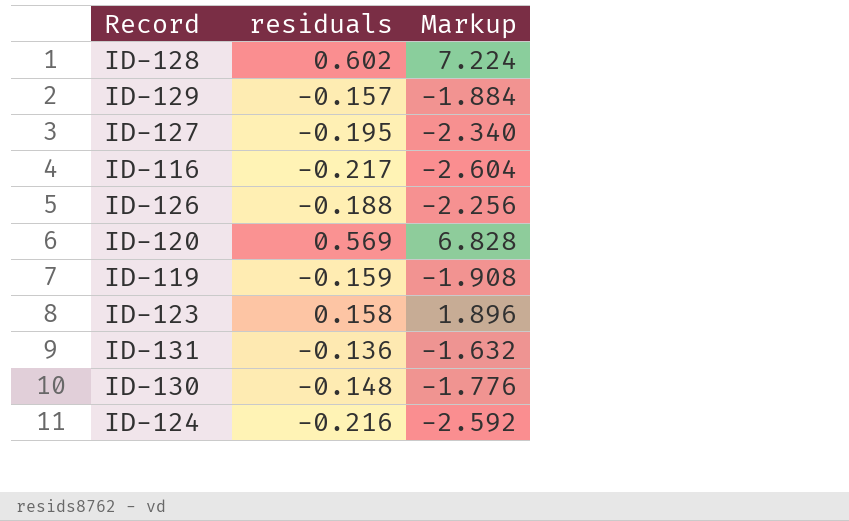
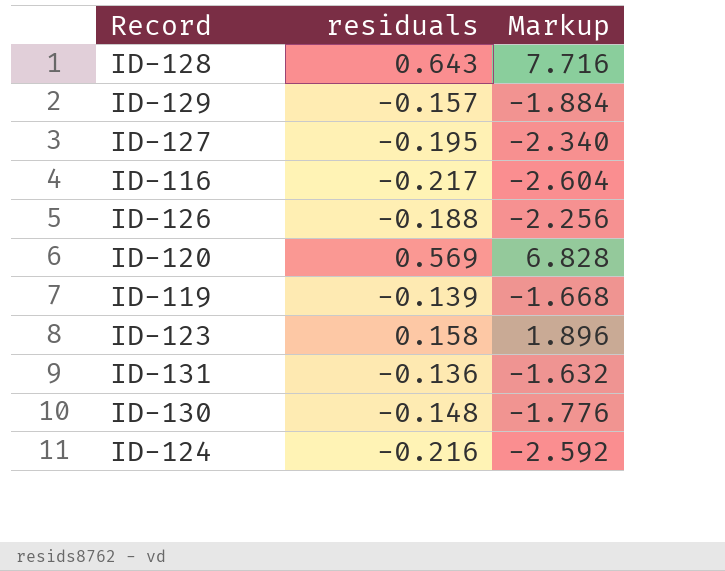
ID-128 | residuals: 0.602 -> 0.643
ID-128 | Markup: 7.224 -> 7.716
ID-119 | residuals: -0.159 -> -0.139
ID-119 | Markup: -1.908 -> -1.668

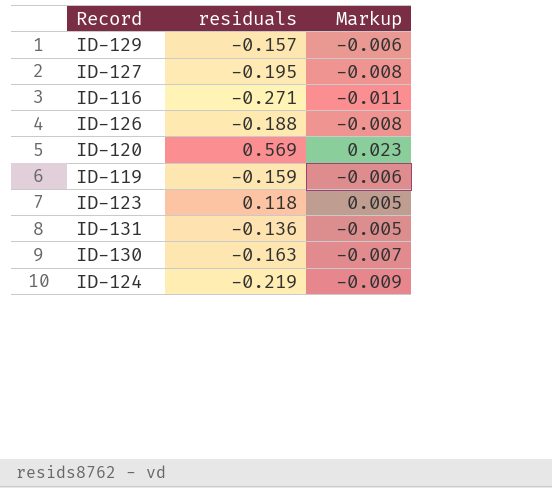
column Markup | formula: [residuals] * 12 -> [residuals] * 0.04
row ID-128: 0.643 | 7.716 -> none
ID-116 | residuals: -0.217 -> -0.271
ID-119 | residuals: -0.139 -> -0.159
ID-123 | residuals: 0.158 -> 0.118
ID-130 | residuals: -0.148 -> -0.163
ID-124 | residuals: -0.216 -> -0.219

